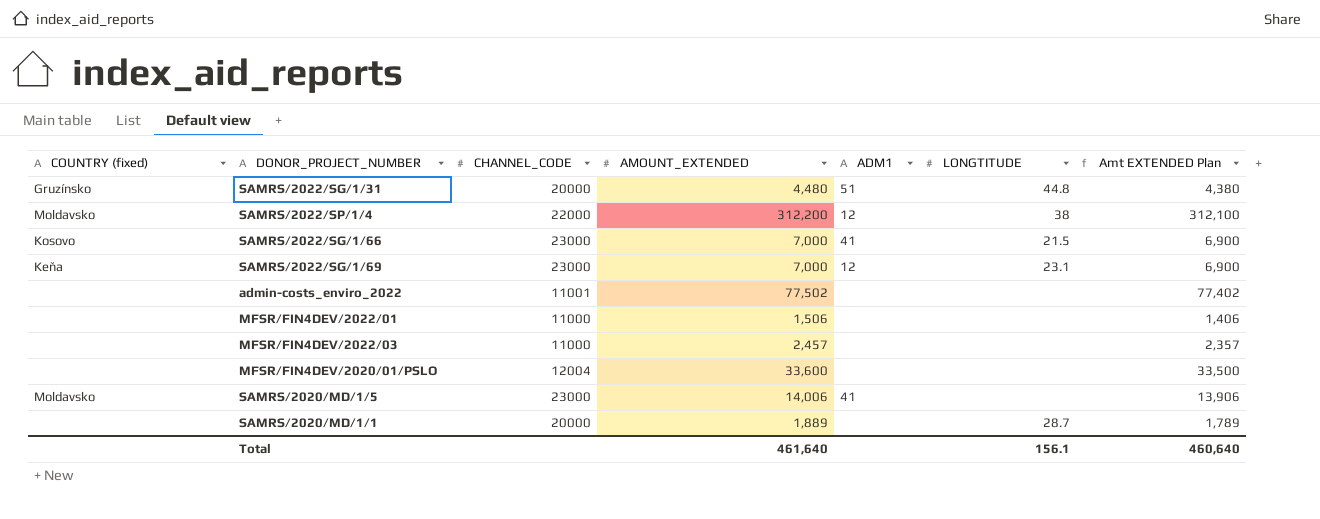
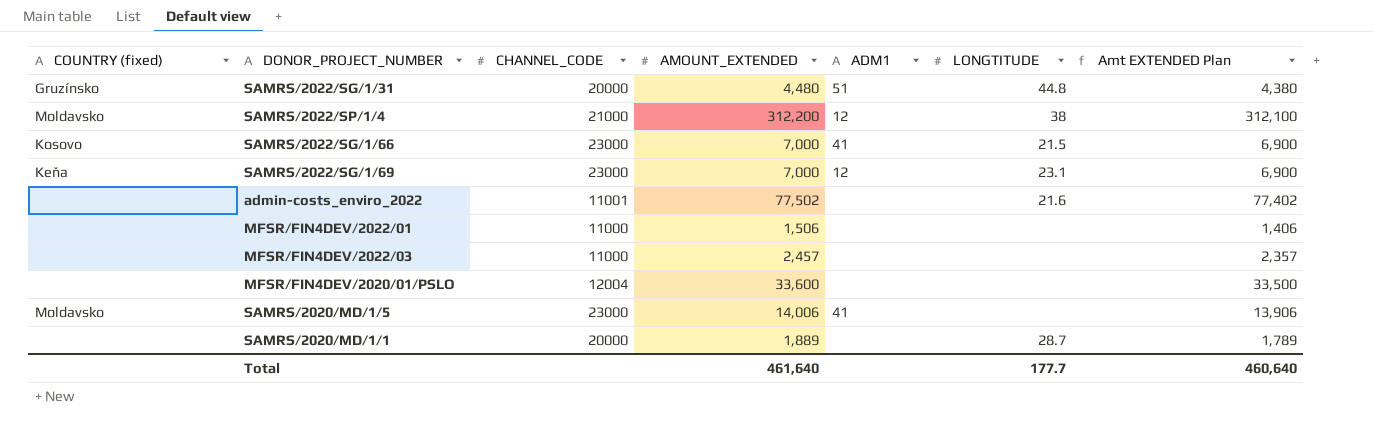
SAMRS/2022/SP/1/4 | CHANNEL_CODE: 22000 -> 21000
admin-costs_enviro_2022 | LONGTITUDE: none -> 21.6
Total | LONGTITUDE: 156.1 -> 177.7

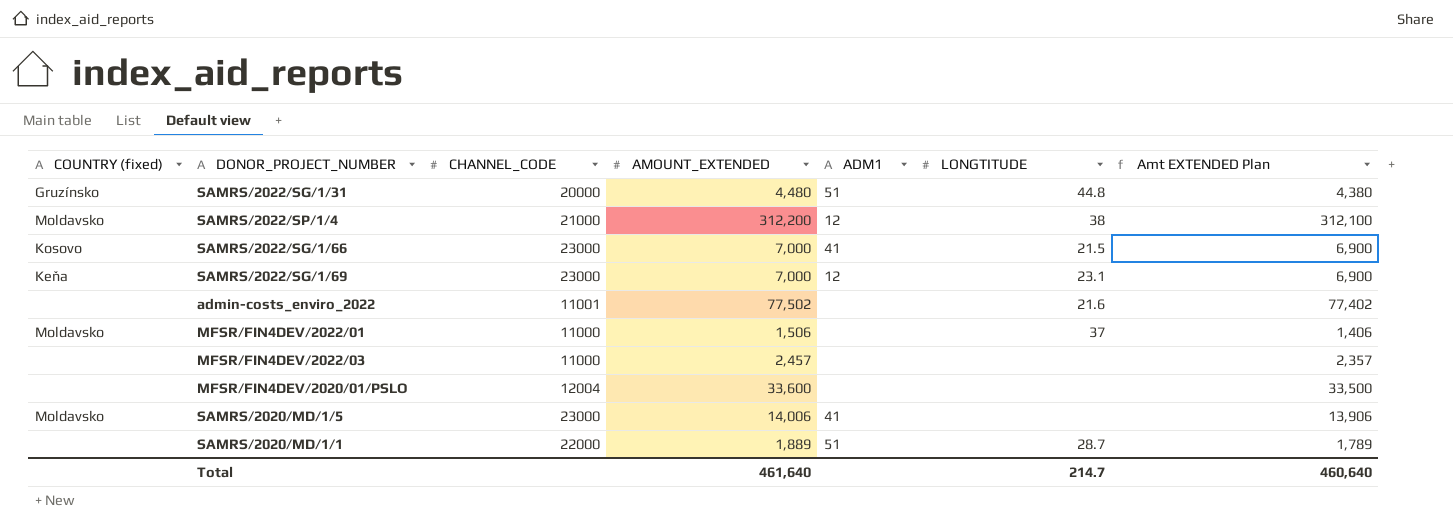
MFSR/FIN4DEV/2022/01 | COUNTRY (fixed): none -> Moldavsko
MFSR/FIN4DEV/2022/01 | LONGTITUDE: none -> 37
SAMRS/2020/MD/1/1 | CHANNEL_CODE: 20000 -> 22000
SAMRS/2020/MD/1/1 | ADM1: none -> 51
Total | LONGTITUDE: 177.7 -> 214.7

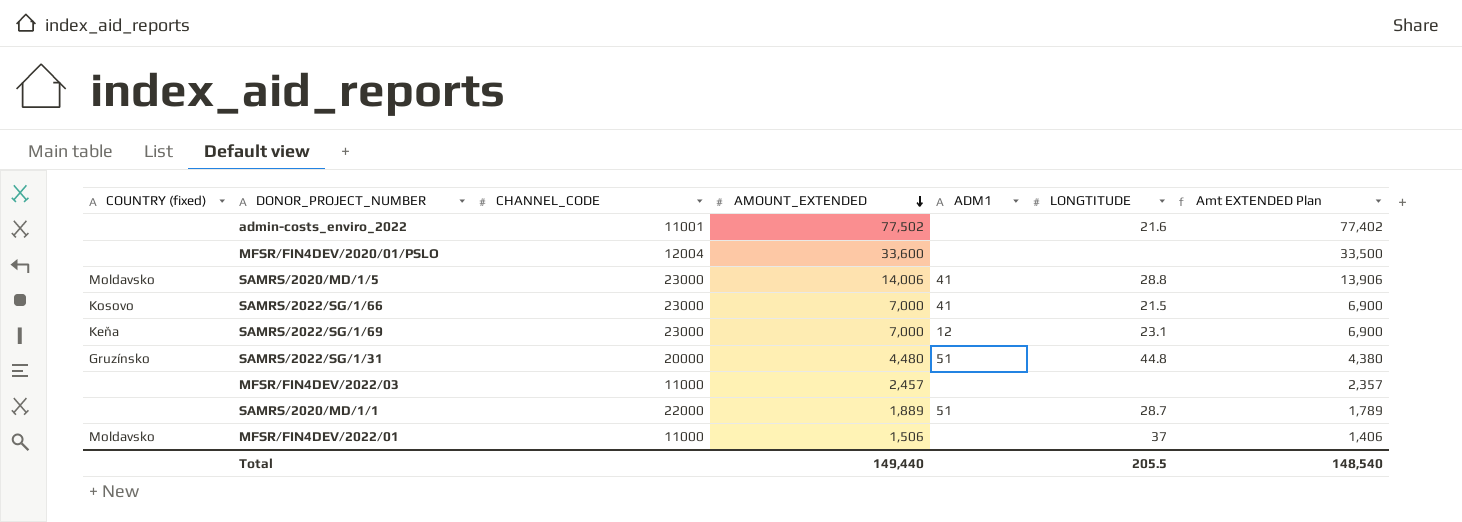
row order: none -> AMOUNT_EXTENDED descending
row SAMRS/2022/SP/1/4: Moldavsko | 21000 | 312,200 | 12 | 38 | 312,100 -> none
SAMRS/2020/MD/1/5 | LONGTITUDE: none -> 28.8
Total | AMOUNT_EXTENDED: 461,640 -> 149,440
Total | LONGTITUDE: 214.7 -> 205.5
Total | Amt EXTENDED Plan: 460,640 -> 148,540

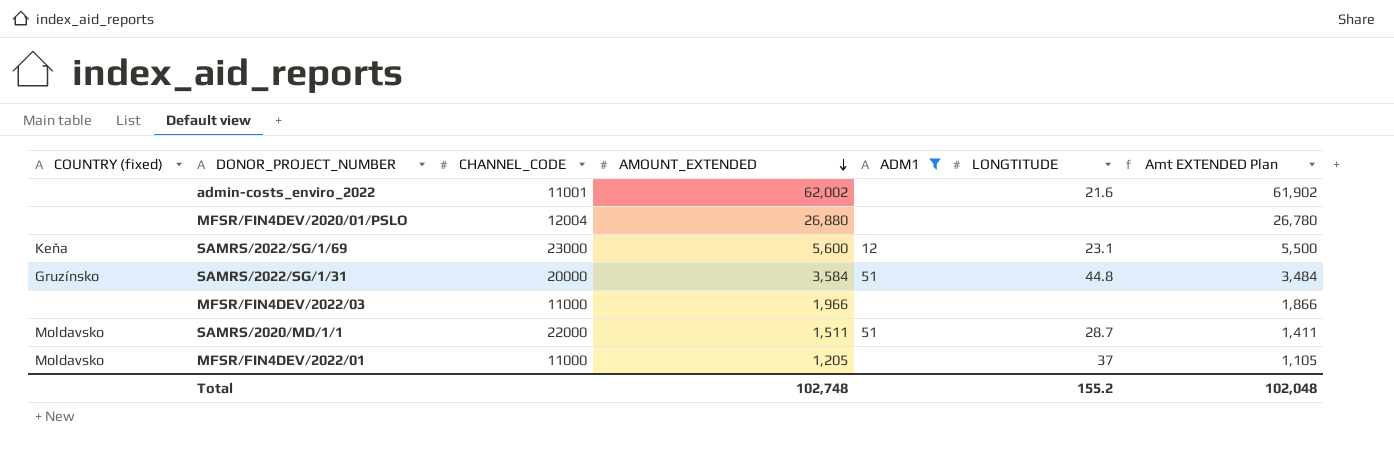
filter: none -> ADM1 != 41
admin-costs_enviro_2022 | AMOUNT_EXTENDED: 77,502 -> 62,002
admin-costs_enviro_2022 | Amt EXTENDED Plan: 77,402 -> 61,902
MFSR/FIN4DEV/2020/01/PSLO | AMOUNT_EXTENDED: 33,600 -> 26,880
MFSR/FIN4DEV/2020/01/PSLO | Amt EXTENDED Plan: 33,500 -> 26,780
SAMRS/2022/SG/1/69 | AMOUNT_EXTENDED: 7,000 -> 5,600
SAMRS/2022/SG/1/69 | Amt EXTENDED Plan: 6,900 -> 5,500
SAMRS/2022/SG/1/31 | AMOUNT_EXTENDED: 4,480 -> 3,584
SAMRS/2022/SG/1/31 | Amt EXTENDED Plan: 4,380 -> 3,484
MFSR/FIN4DEV/2022/03 | AMOUNT_EXTENDED: 2,457 -> 1,966
MFSR/FIN4DEV/2022/03 | Amt EXTENDED Plan: 2,357 -> 1,866
SAMRS/2020/MD/1/1 | COUNTRY (fixed): none -> Moldavsko
SAMRS/2020/MD/1/1 | AMOUNT_EXTENDED: 1,889 -> 1,511
SAMRS/2020/MD/1/1 | Amt EXTENDED Plan: 1,789 -> 1,411
MFSR/FIN4DEV/2022/01 | AMOUNT_EXTENDED: 1,506 -> 1,205
MFSR/FIN4DEV/2022/01 | Amt EXTENDED Plan: 1,406 -> 1,105
Total | AMOUNT_EXTENDED: 149,440 -> 102,748
Total | LONGTITUDE: 205.5 -> 155.2
Total | Amt EXTENDED Plan: 148,540 -> 102,048

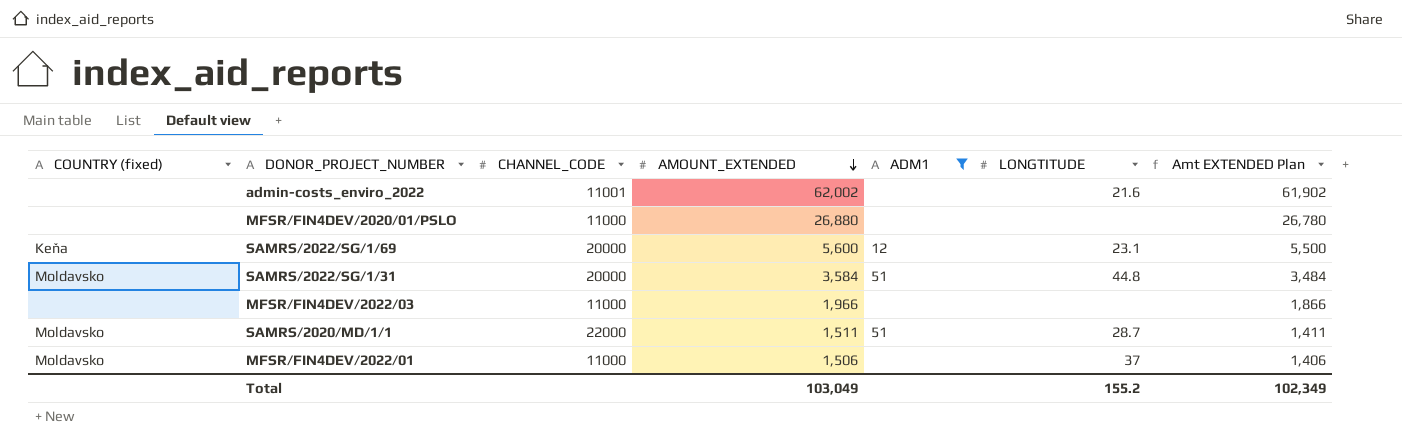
MFSR/FIN4DEV/2020/01/PSLO | CHANNEL_CODE: 12004 -> 11000
SAMRS/2022/SG/1/69 | CHANNEL_CODE: 23000 -> 20000
SAMRS/2022/SG/1/31 | COUNTRY (fixed): Gruzínsko -> Moldavsko
MFSR/FIN4DEV/2022/01 | AMOUNT_EXTENDED: 1,205 -> 1,506
MFSR/FIN4DEV/2022/01 | Amt EXTENDED Plan: 1,105 -> 1,406
Total | AMOUNT_EXTENDED: 102,748 -> 103,049
Total | Amt EXTENDED Plan: 102,048 -> 102,349

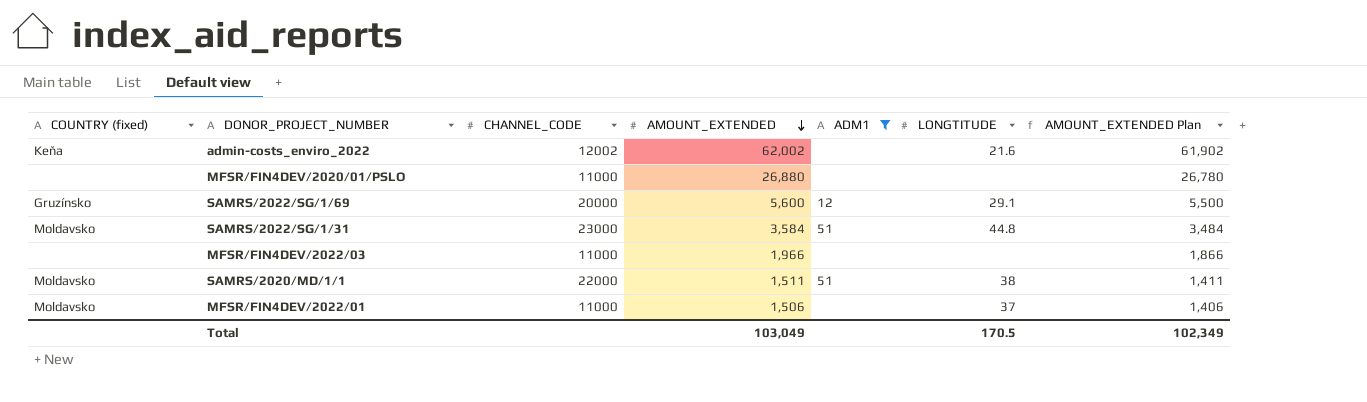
column name: Amt EXTENDED Plan -> AMOUNT_EXTENDED Plan
admin-costs_enviro_2022 | COUNTRY (fixed): none -> Keňa
admin-costs_enviro_2022 | CHANNEL_CODE: 11001 -> 12002
SAMRS/2022/SG/1/69 | COUNTRY (fixed): Keňa -> Gruzínsko
SAMRS/2022/SG/1/69 | LONGTITUDE: 23.1 -> 29.1
SAMRS/2022/SG/1/31 | CHANNEL_CODE: 20000 -> 23000
SAMRS/2020/MD/1/1 | LONGTITUDE: 28.7 -> 38
Total | LONGTITUDE: 155.2 -> 170.5

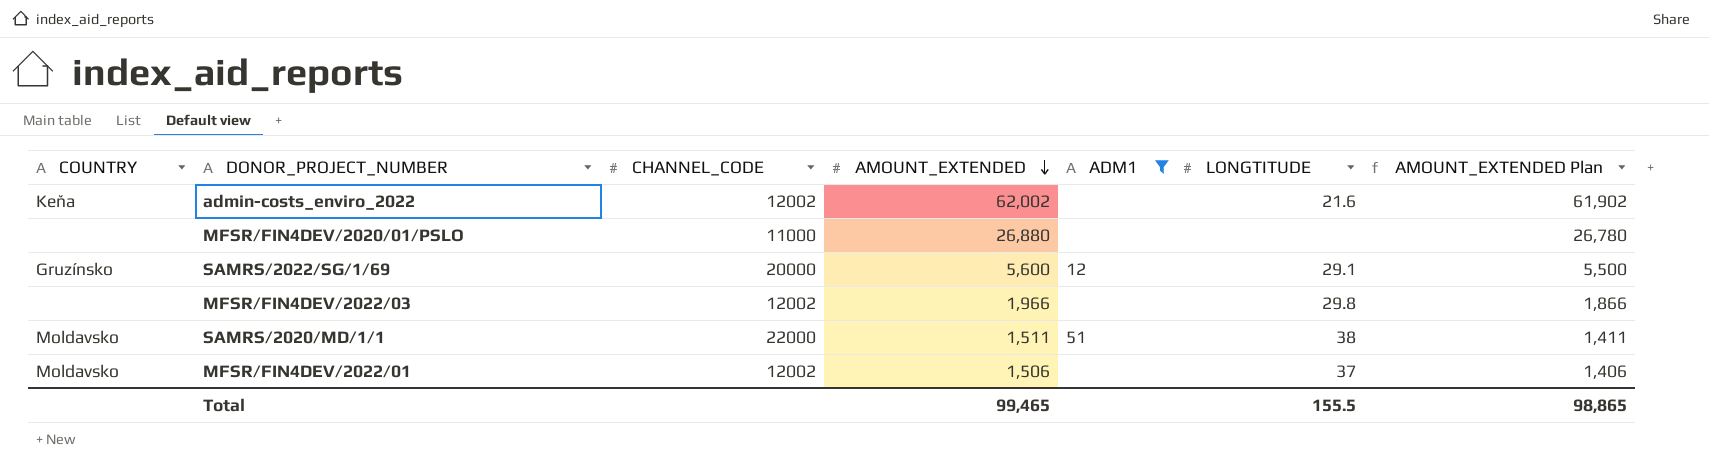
column name: COUNTRY (fixed) -> COUNTRY
row SAMRS/2022/SG/1/31: Moldavsko | 23000 | 3,584 | 51 | 44.8 | 3,484 -> none
MFSR/FIN4DEV/2022/03 | CHANNEL_CODE: 11000 -> 12002
MFSR/FIN4DEV/2022/03 | LONGTITUDE: none -> 29.8
MFSR/FIN4DEV/2022/01 | CHANNEL_CODE: 11000 -> 12002
Total | AMOUNT_EXTENDED: 103,049 -> 99,465
Total | LONGTITUDE: 170.5 -> 155.5
Total | AMOUNT_EXTENDED Plan: 102,349 -> 98,865

